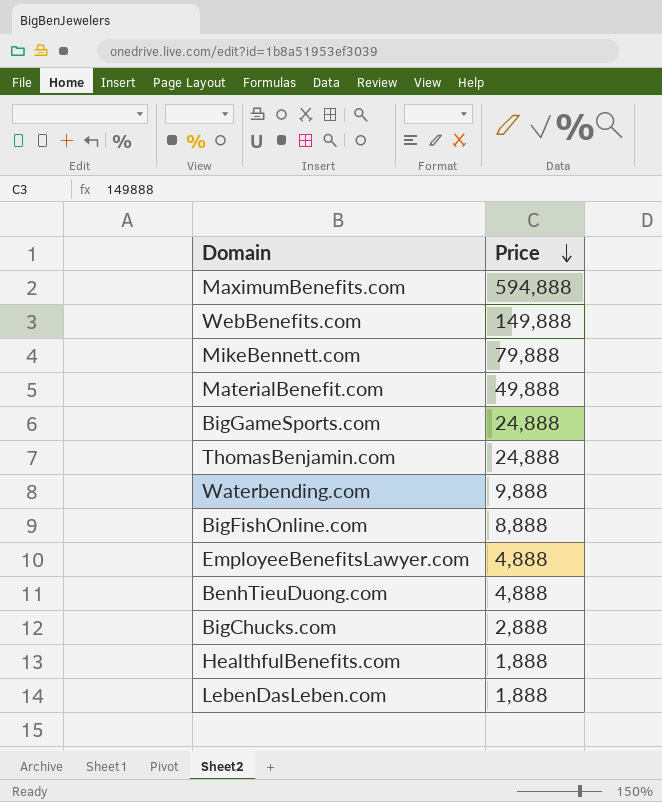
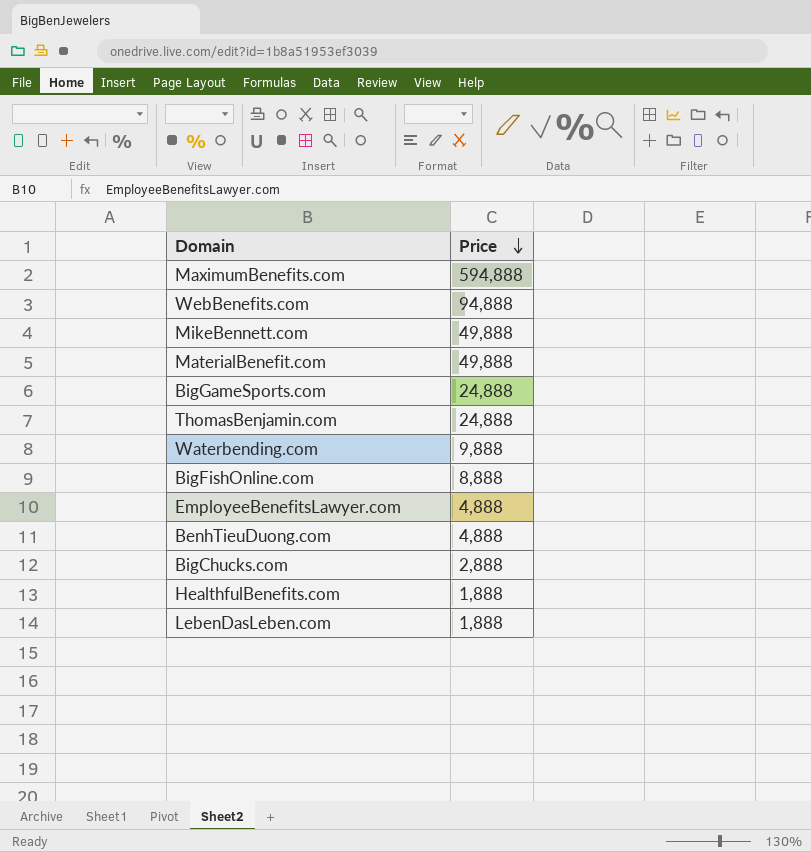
WebBenefits.com | Price: 149,888 -> 94,888
MikeBennett.com | Price: 79,888 -> 49,888

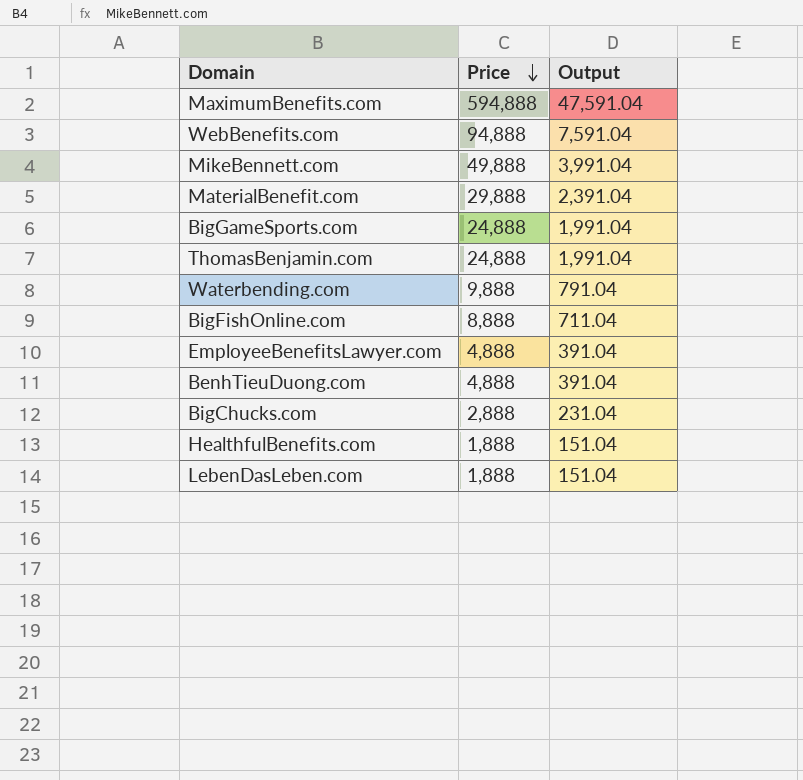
column Output | formula: none -> [Price] * 0.08
MaterialBenefit.com | Price: 49,888 -> 29,888

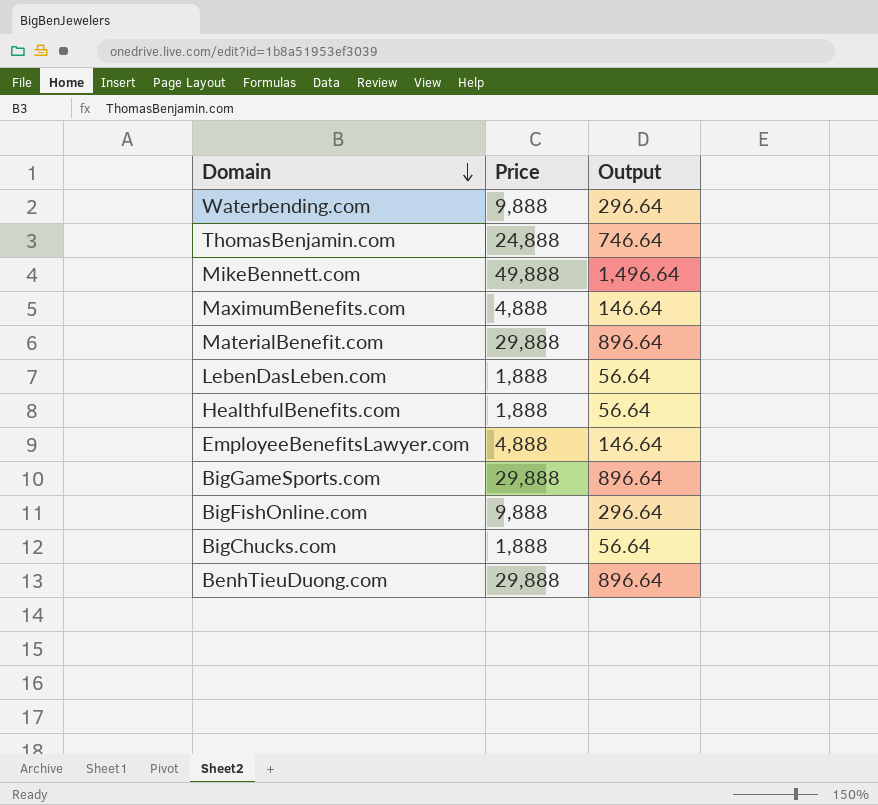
row order: Price descending -> Domain descending
column Output | formula: [Price] * 0.08 -> [Price] * 0.03
row WebBenefits.com: 94,888 | 7,591.04 -> none
MaximumBenefits.com | Price: 594,888 -> 4,888
BigGameSports.com | Price: 24,888 -> 29,888
BigFishOnline.com | Price: 8,888 -> 9,888
BigChucks.com | Price: 2,888 -> 1,888
BenhTieuDuong.com | Price: 4,888 -> 29,888

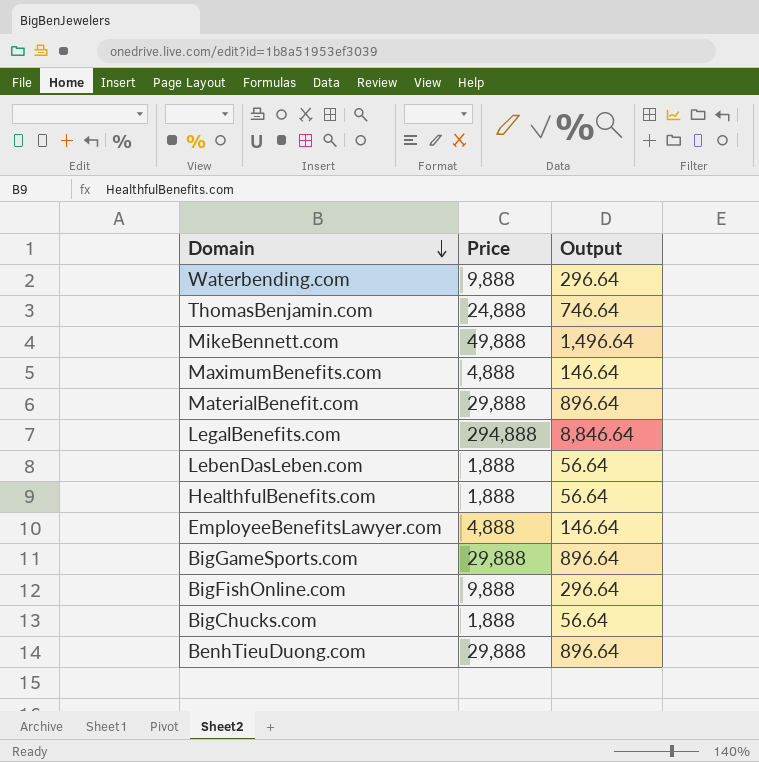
row LegalBenefits.com: none -> 294,888 | 8,846.64

